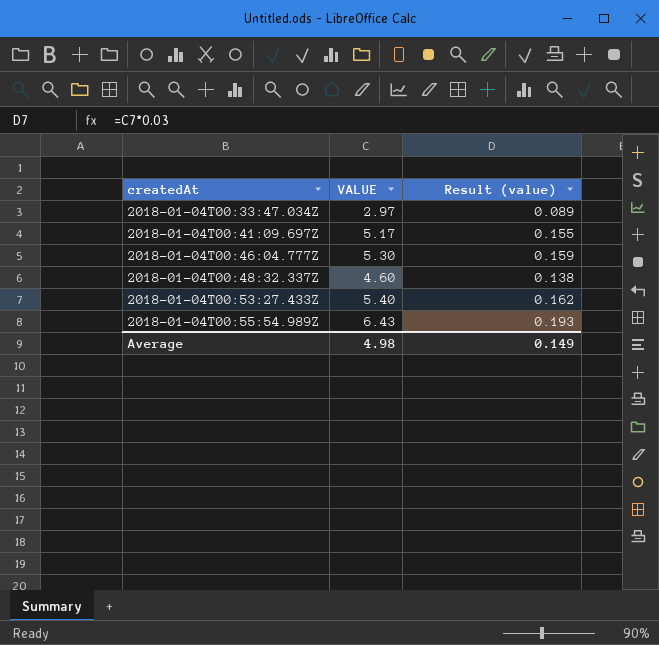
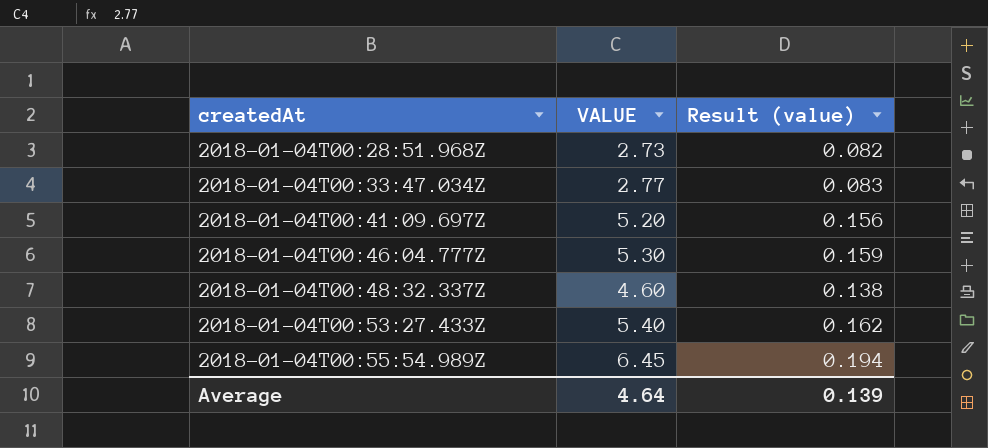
row 2018-01-04T00:28:51.968Z: none -> 2.73 | 0.082
2018-01-04T00:33:47.034Z | VALUE: 2.97 -> 2.77
2018-01-04T00:33:47.034Z | Result (value): 0.089 -> 0.083
2018-01-04T00:41:09.697Z | VALUE: 5.17 -> 5.20
2018-01-04T00:41:09.697Z | Result (value): 0.155 -> 0.156
2018-01-04T00:55:54.989Z | VALUE: 6.43 -> 6.45
2018-01-04T00:55:54.989Z | Result (value): 0.193 -> 0.194
Average | VALUE: 4.98 -> 4.64
Average | Result (value): 0.149 -> 0.139

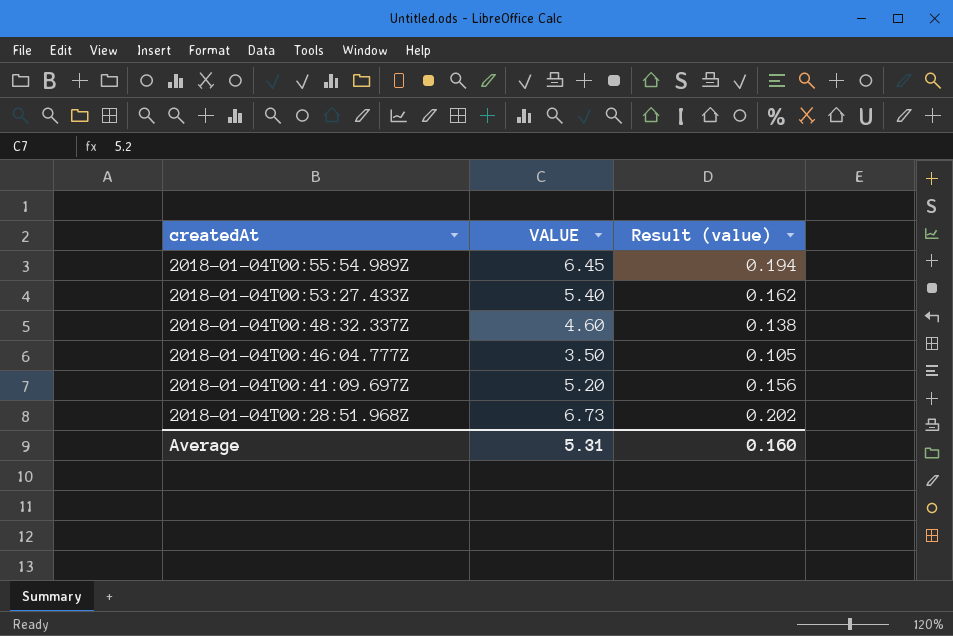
row order: createdAt ascending -> createdAt descending
row 2018-01-04T00:33:47.034Z: 2.77 | 0.083 -> none
2018-01-04T00:46:04.777Z | VALUE: 5.30 -> 3.50
2018-01-04T00:46:04.777Z | Result (value): 0.159 -> 0.105
2018-01-04T00:28:51.968Z | VALUE: 2.73 -> 6.73
2018-01-04T00:28:51.968Z | Result (value): 0.082 -> 0.202
Average | VALUE: 4.64 -> 5.31
Average | Result (value): 0.139 -> 0.160

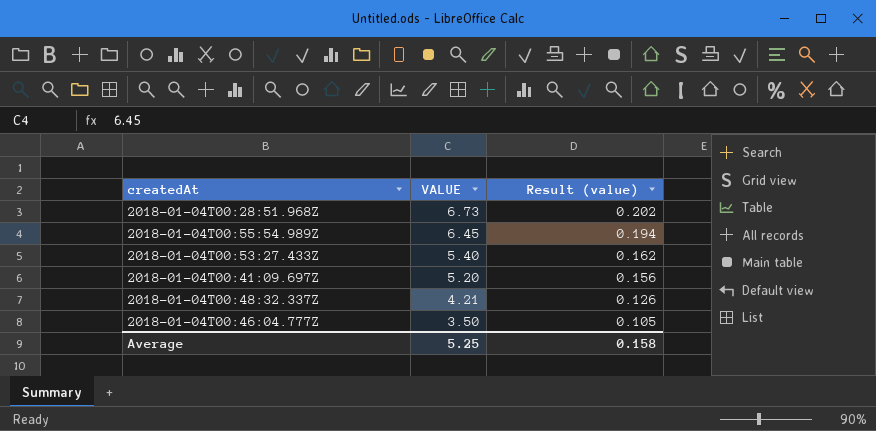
row order: createdAt descending -> VALUE descending
2018-01-04T00:48:32.337Z | VALUE: 4.60 -> 4.21
2018-01-04T00:48:32.337Z | Result (value): 0.138 -> 0.126
Average | VALUE: 5.31 -> 5.25
Average | Result (value): 0.160 -> 0.158

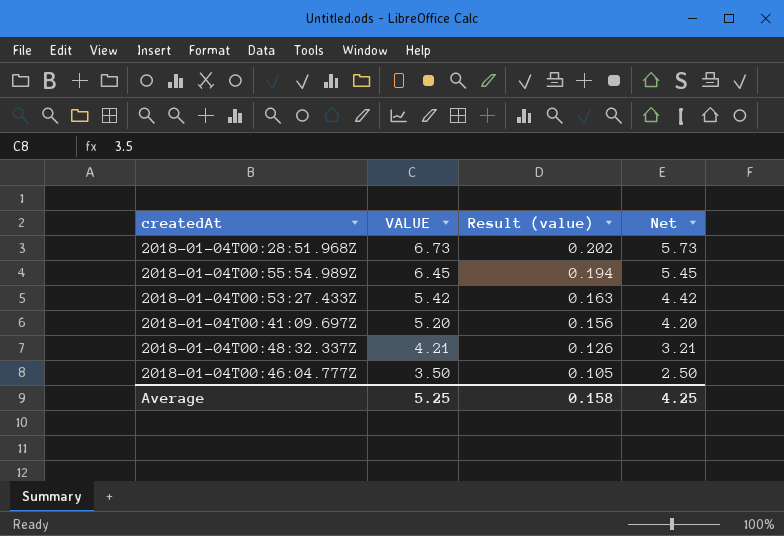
column Net | formula: none -> [VALUE] - 1
2018-01-04T00:53:27.433Z | VALUE: 5.40 -> 5.42
2018-01-04T00:53:27.433Z | Result (value): 0.162 -> 0.163

